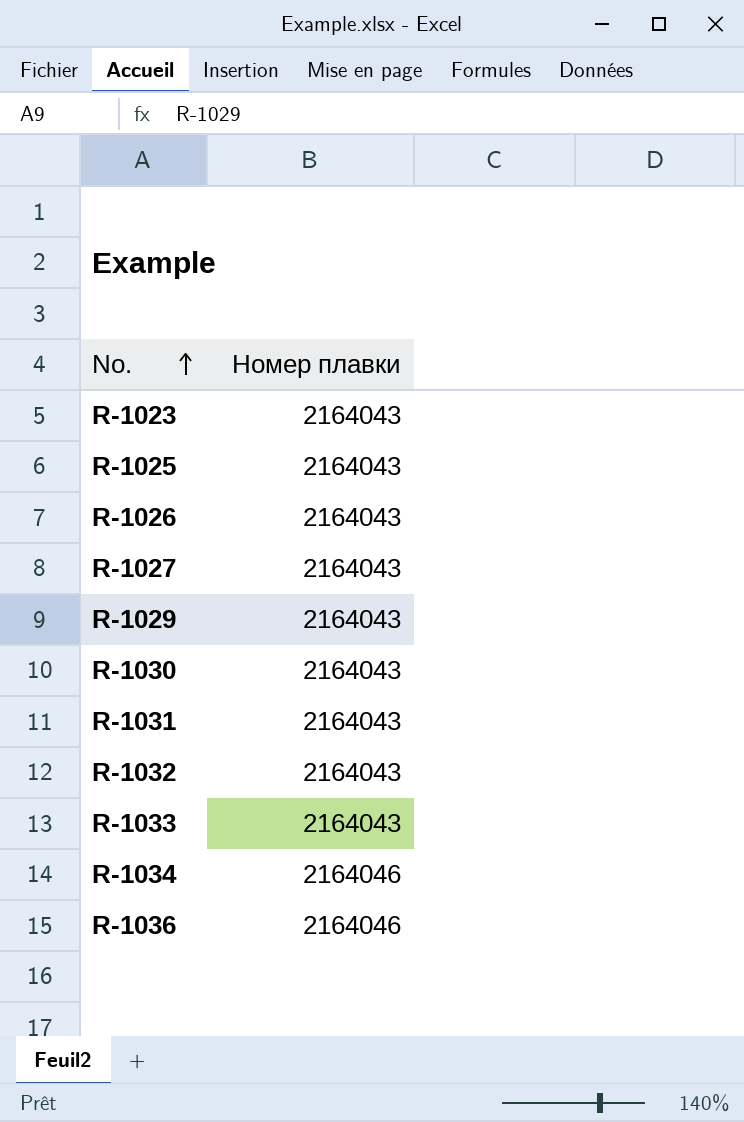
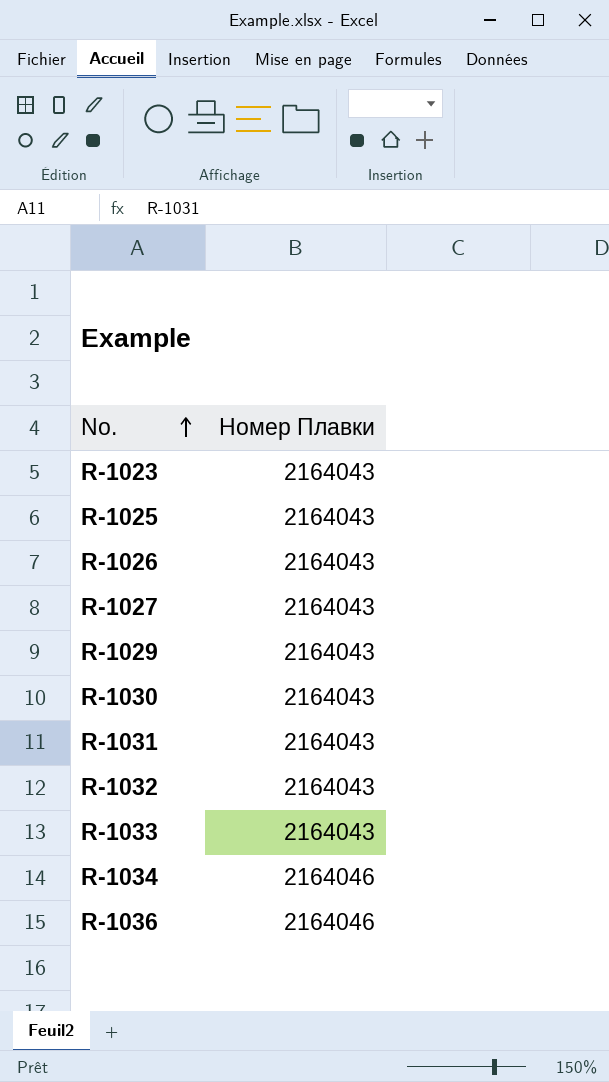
column name: Номер плавки -> Номер Плавки

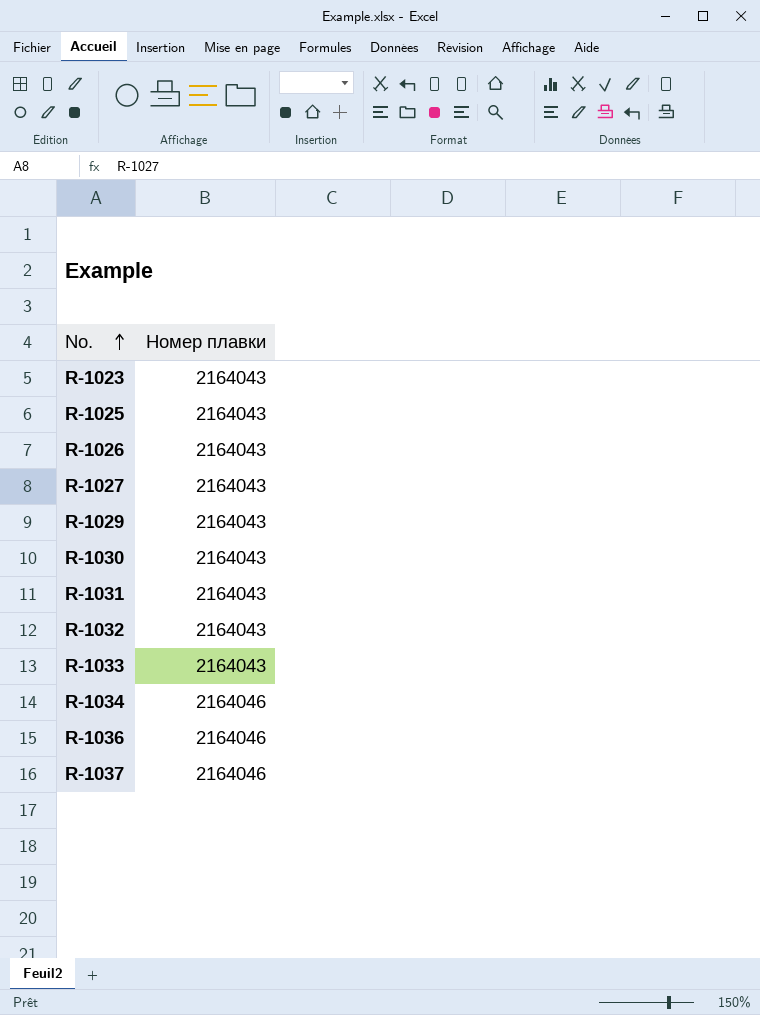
column name: Номер Плавки -> Номер плавки
row R-1037: none -> 2164046

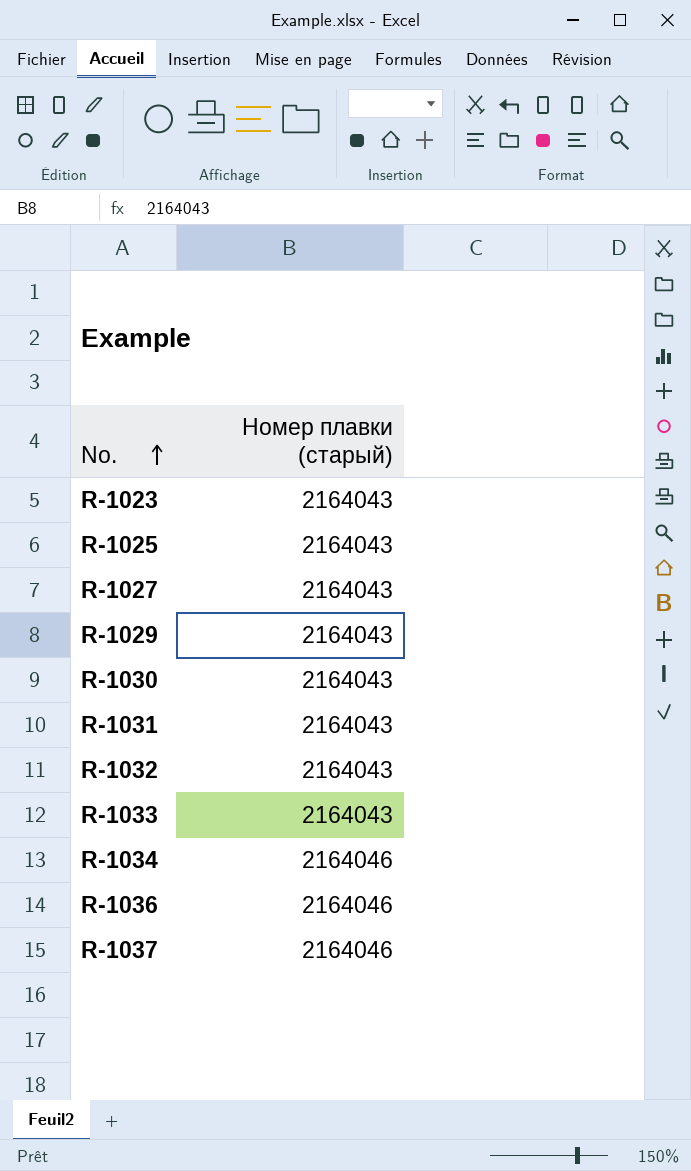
column name: Номер плавки -> Номер плавки (старый)
row R-1026: 2164043 -> none

